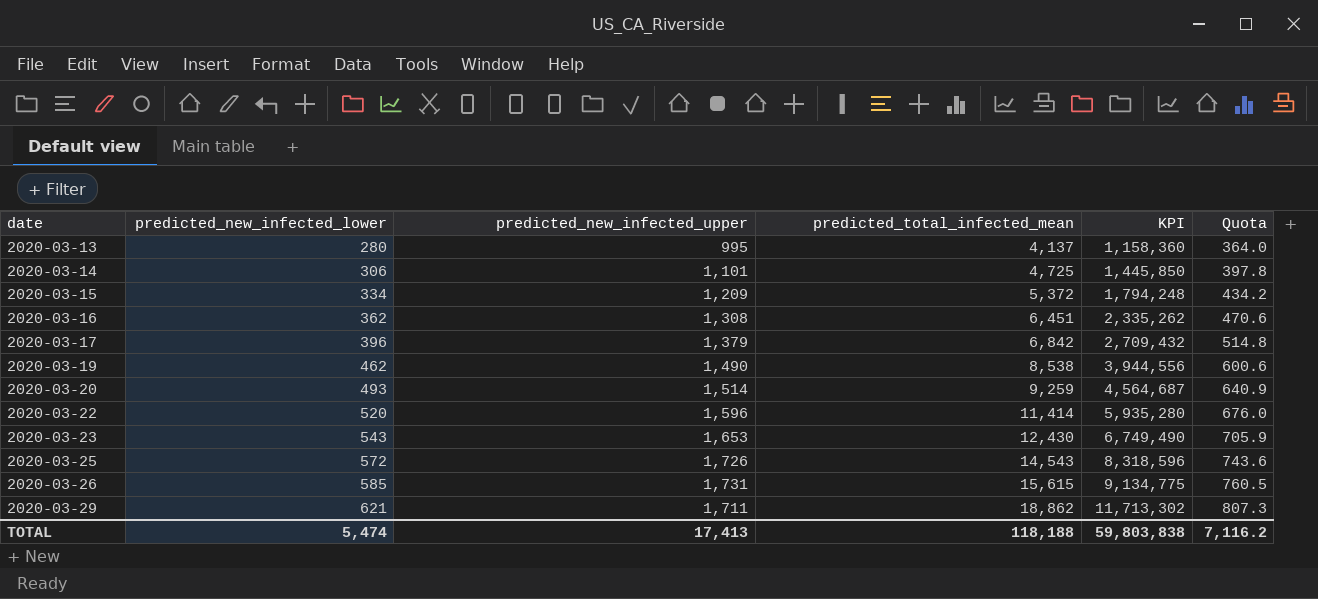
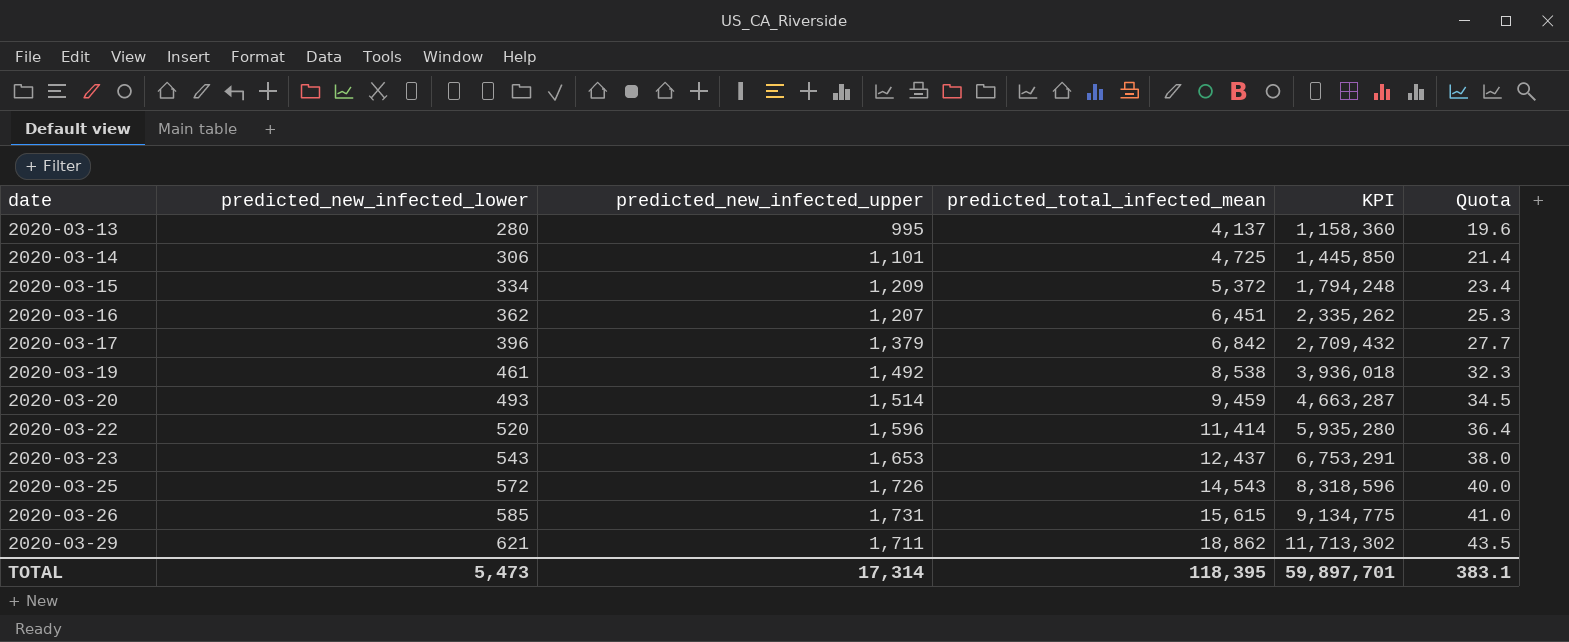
column Quota | formula: [predicted_new_infected_lower] * 1.3 -> [predicted_new_infected_lower] * 0.07
2020-03-16 | predicted_new_infected_upper: 1,308 -> 1,207
2020-03-19 | predicted_new_infected_lower: 462 -> 461
2020-03-19 | predicted_new_infected_upper: 1,490 -> 1,492
2020-03-19 | KPI: 3,944,556 -> 3,936,018
2020-03-20 | predicted_total_infected_mean: 9,259 -> 9,459
2020-03-20 | KPI: 4,564,687 -> 4,663,287
2020-03-23 | predicted_total_infected_mean: 12,430 -> 12,437
2020-03-23 | KPI: 6,749,490 -> 6,753,291
TOTAL | predicted_new_infected_lower: 5,474 -> 5,473
TOTAL | predicted_new_infected_upper: 17,413 -> 17,314
TOTAL | predicted_total_infected_mean: 118,188 -> 118,395
TOTAL | KPI: 59,803,838 -> 59,897,701
TOTAL | Quota: 7,116.2 -> 383.1

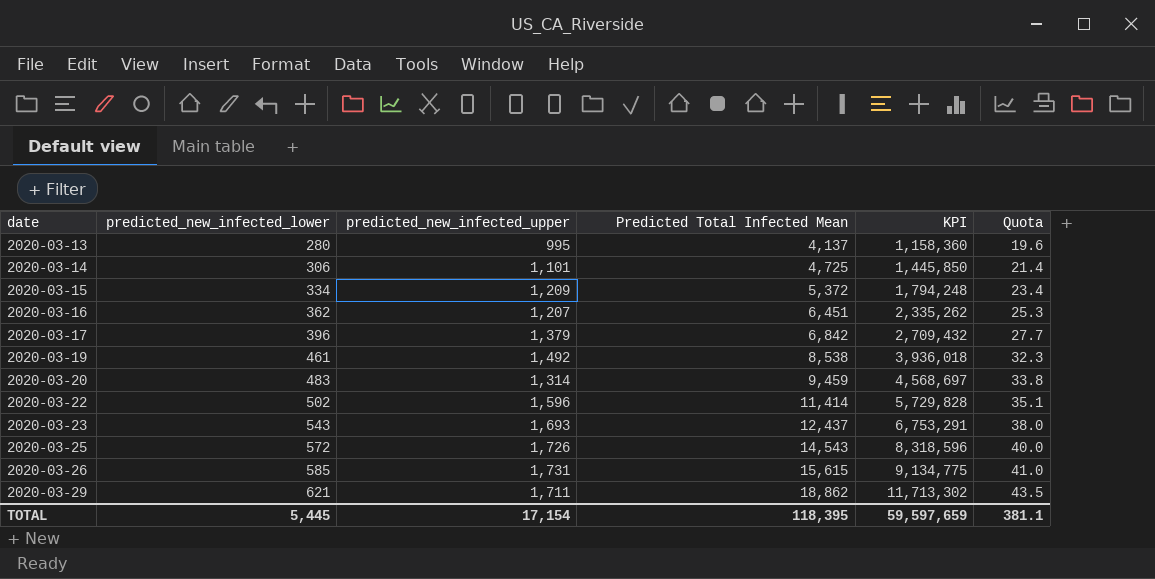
column name: predicted_total_infected_mean -> Predicted Total Infected Mean
2020-03-20 | predicted_new_infected_lower: 493 -> 483
2020-03-20 | predicted_new_infected_upper: 1,514 -> 1,314
2020-03-20 | KPI: 4,663,287 -> 4,568,697
2020-03-20 | Quota: 34.5 -> 33.8
2020-03-22 | predicted_new_infected_lower: 520 -> 502
2020-03-22 | KPI: 5,935,280 -> 5,729,828
2020-03-22 | Quota: 36.4 -> 35.1
2020-03-23 | predicted_new_infected_upper: 1,653 -> 1,693
TOTAL | predicted_new_infected_lower: 5,473 -> 5,445
TOTAL | predicted_new_infected_upper: 17,314 -> 17,154
TOTAL | KPI: 59,897,701 -> 59,597,659
TOTAL | Quota: 383.1 -> 381.1

